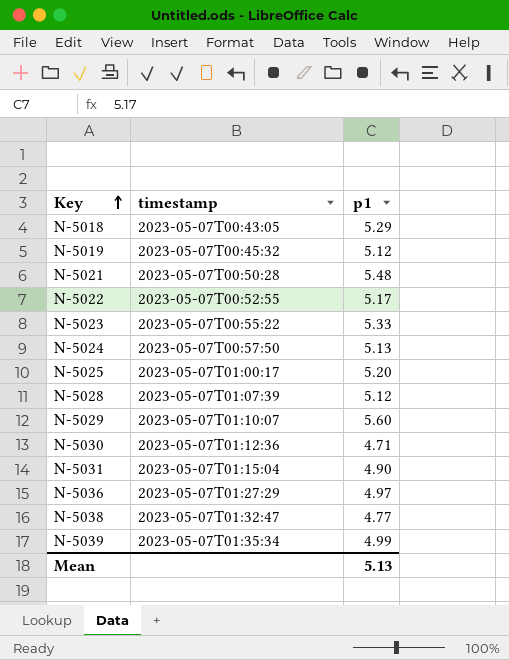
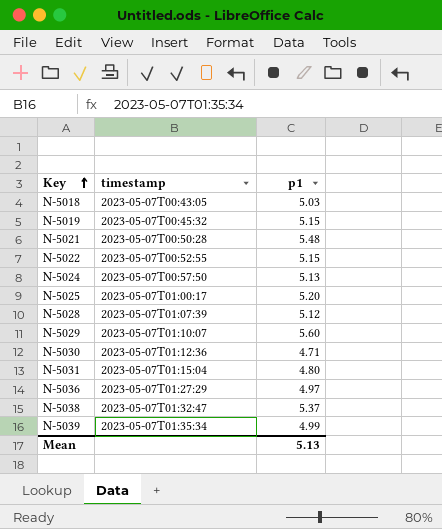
row N-5023: 2023-05-07T00:55:22 | 5.33 -> none
N-5018 | p1: 5.29 -> 5.03
N-5019 | p1: 5.12 -> 5.15
N-5022 | p1: 5.17 -> 5.15
N-5031 | p1: 4.90 -> 4.80
N-5038 | p1: 4.77 -> 5.37

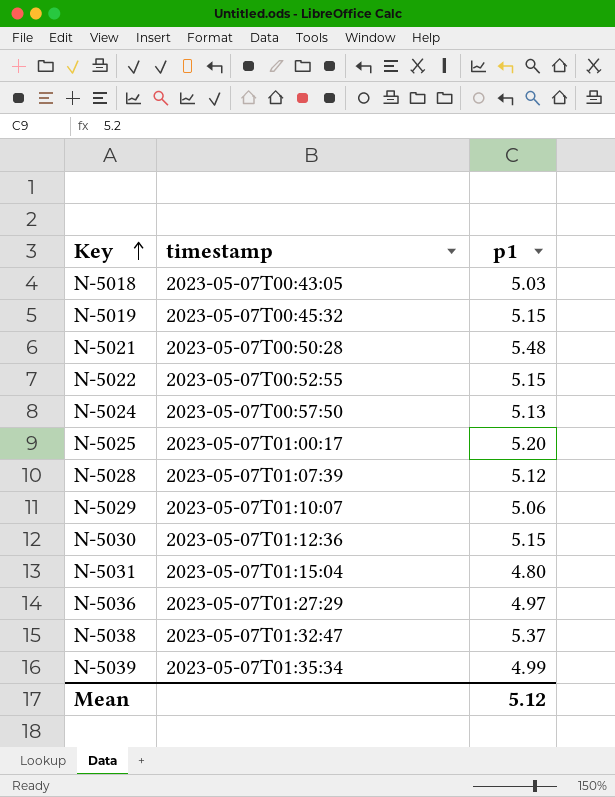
N-5029 | p1: 5.60 -> 5.06
N-5030 | p1: 4.71 -> 5.15
Mean | p1: 5.13 -> 5.12

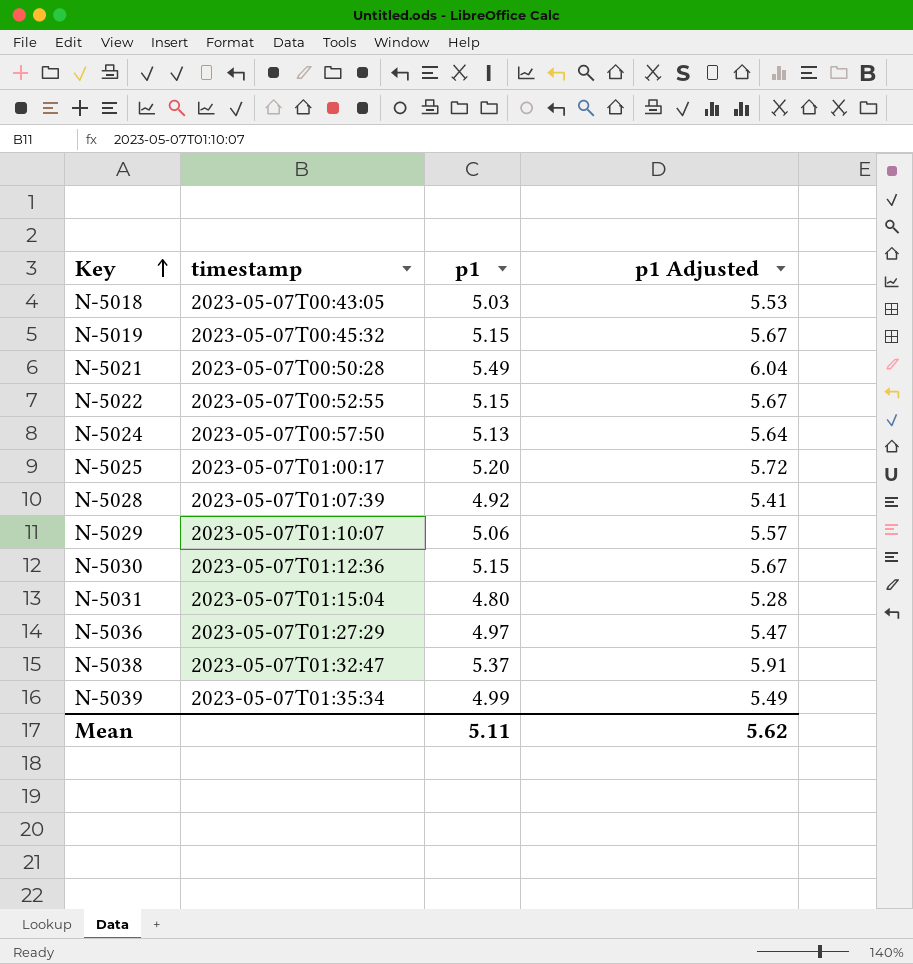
column p1 Adjusted | formula: none -> [p1] * 1.1
N-5021 | p1: 5.48 -> 5.49
N-5028 | p1: 5.12 -> 4.92
Mean | p1: 5.12 -> 5.11

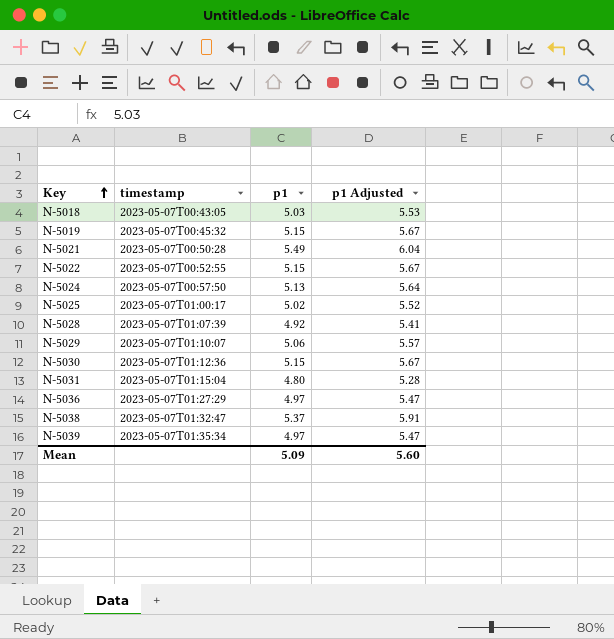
N-5025 | p1: 5.20 -> 5.02
N-5025 | p1 Adjusted: 5.72 -> 5.52
N-5039 | p1: 4.99 -> 4.97
N-5039 | p1 Adjusted: 5.49 -> 5.47
Mean | p1: 5.11 -> 5.09
Mean | p1 Adjusted: 5.62 -> 5.60

